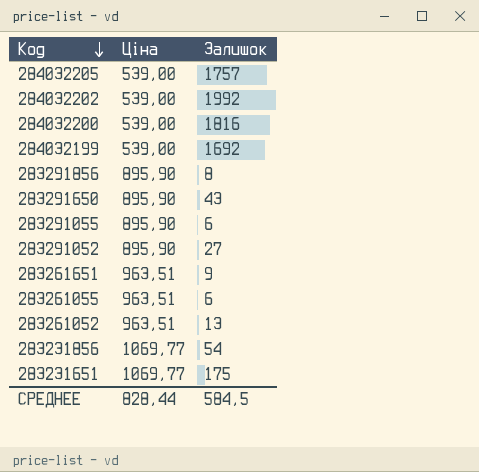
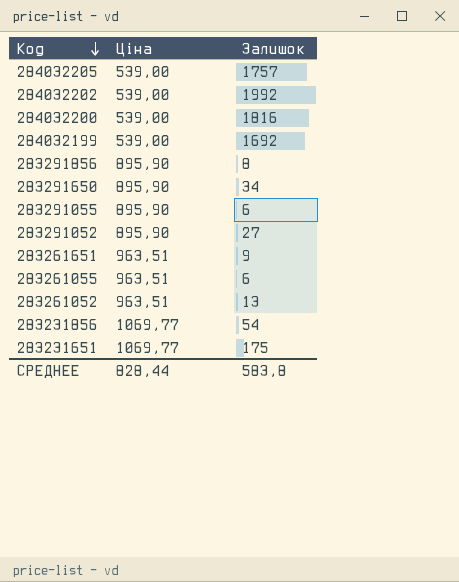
283291650 | Залишок: 43 -> 34
СРЕДНЕЕ | Залишок: 584,5 -> 583,8

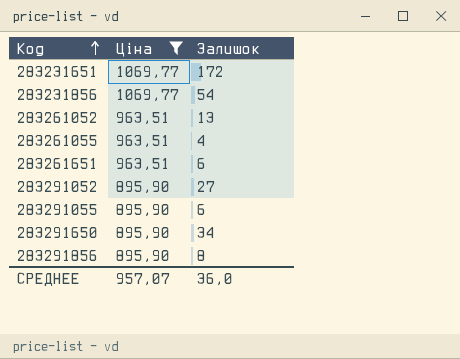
filter: none -> Ціна != 539,00
row order: Код descending -> Код ascending
283231651 | Залишок: 175 -> 172
283261055 | Залишок: 6 -> 4
283261651 | Залишок: 9 -> 6
СРЕДНЕЕ | Ціна: 828,44 -> 957,07
СРЕДНЕЕ | Залишок: 583,8 -> 36,0

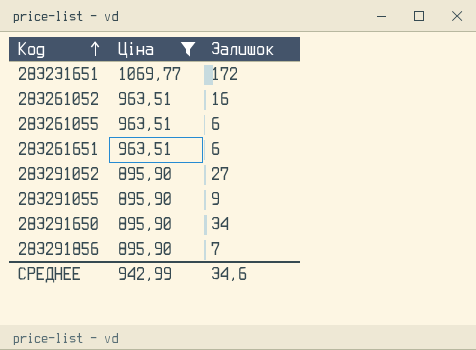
row 283231856: 1069,77 | 54 -> none
283261052 | Залишок: 13 -> 16
283261055 | Залишок: 4 -> 6
283291055 | Залишок: 6 -> 9
283291856 | Залишок: 8 -> 7
СРЕДНЕЕ | Ціна: 957,07 -> 942,99
СРЕДНЕЕ | Залишок: 36,0 -> 34,6

